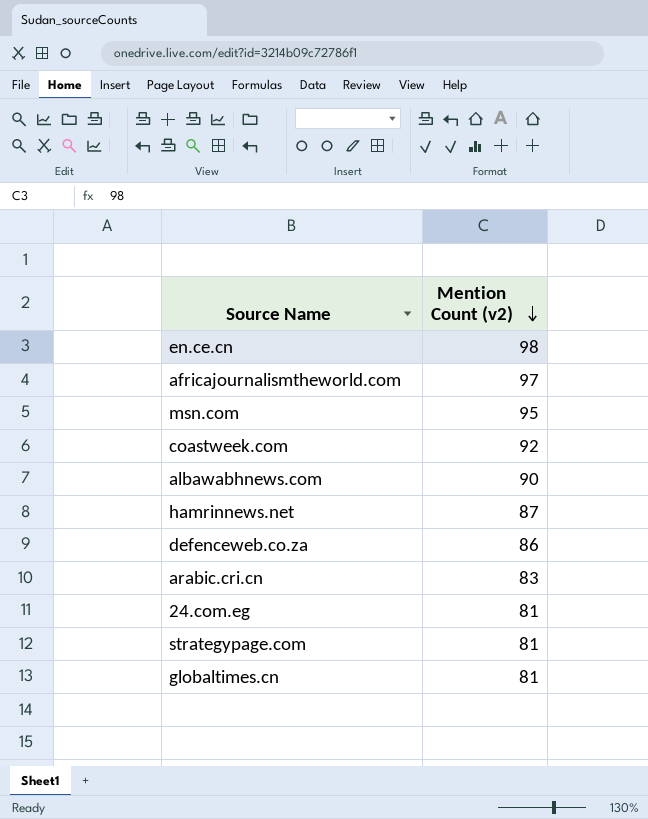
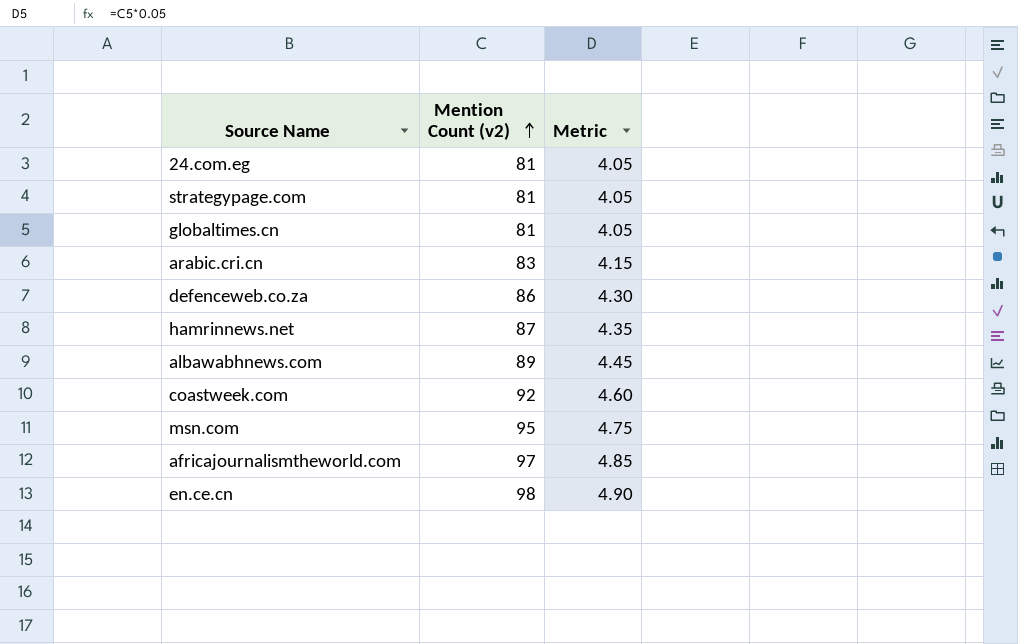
row order: Mention Count (v2) descending -> Mention Count (v2) ascending
column Metric | formula: none -> [Mention Count (v2)] * 0.05
albawabhnews.com | Mention Count (v2): 90 -> 89

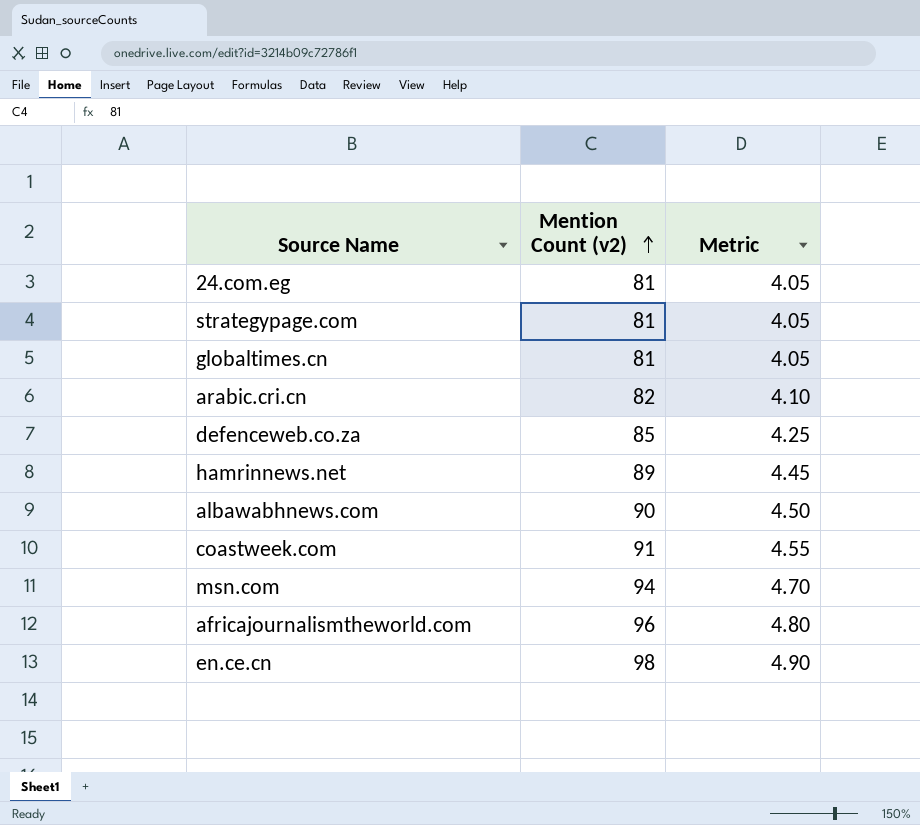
arabic.cri.cn | Mention Count (v2): 83 -> 82
arabic.cri.cn | Metric: 4.15 -> 4.10
defenceweb.co.za | Mention Count (v2): 86 -> 85
defenceweb.co.za | Metric: 4.30 -> 4.25
hamrinnews.net | Mention Count (v2): 87 -> 89
hamrinnews.net | Metric: 4.35 -> 4.45
albawabhnews.com | Mention Count (v2): 89 -> 90
albawabhnews.com | Metric: 4.45 -> 4.50
coastweek.com | Mention Count (v2): 92 -> 91
coastweek.com | Metric: 4.60 -> 4.55
msn.com | Mention Count (v2): 95 -> 94
msn.com | Metric: 4.75 -> 4.70
africajournalismtheworld.com | Mention Count (v2): 97 -> 96
africajournalismtheworld.com | Metric: 4.85 -> 4.80

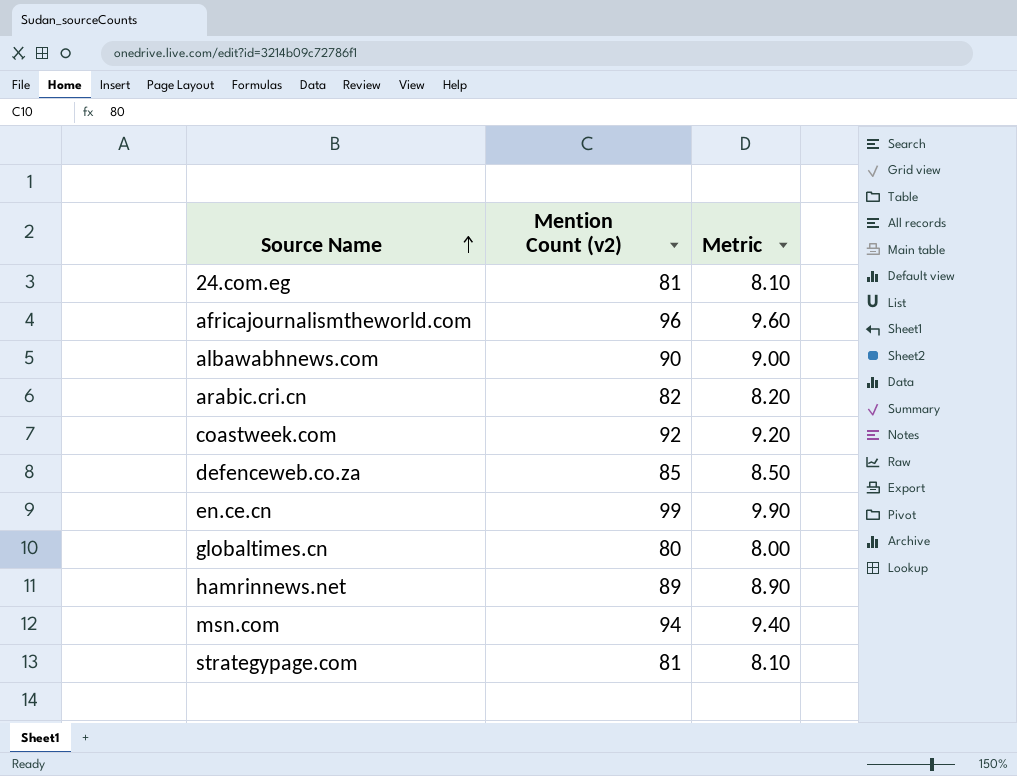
row order: Mention Count (v2) ascending -> Source Name ascending
column Metric | formula: [Mention Count (v2)] * 0.05 -> [Mention Count (v2)] * 0.1
coastweek.com | Mention Count (v2): 91 -> 92
en.ce.cn | Mention Count (v2): 98 -> 99
globaltimes.cn | Mention Count (v2): 81 -> 80

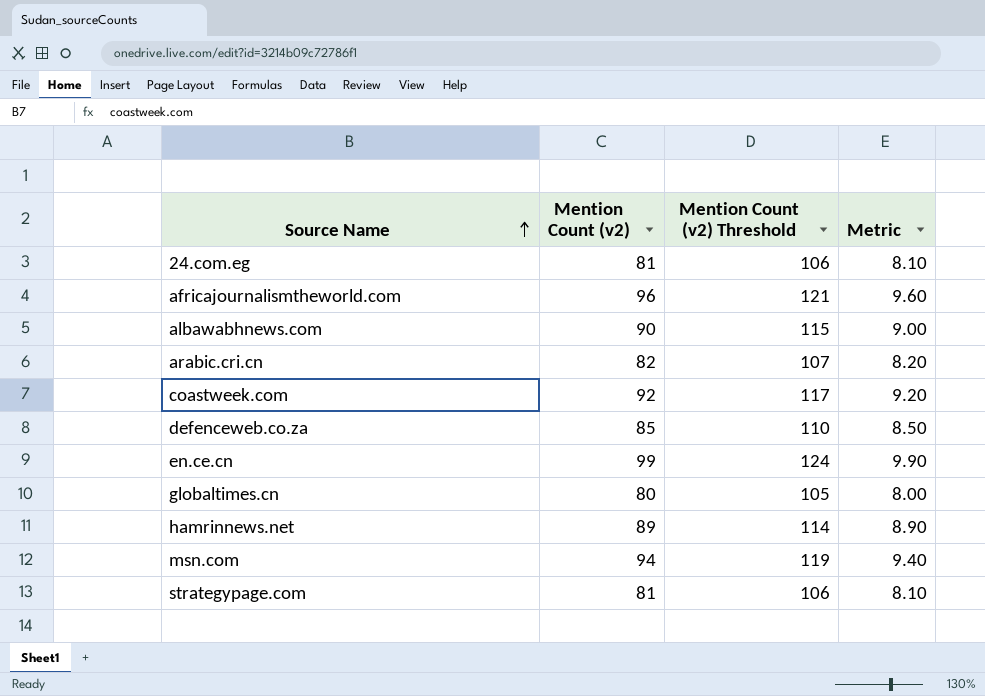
column Mention Count (v2) Threshold | formula: none -> [Mention Count (v2)] + 25

